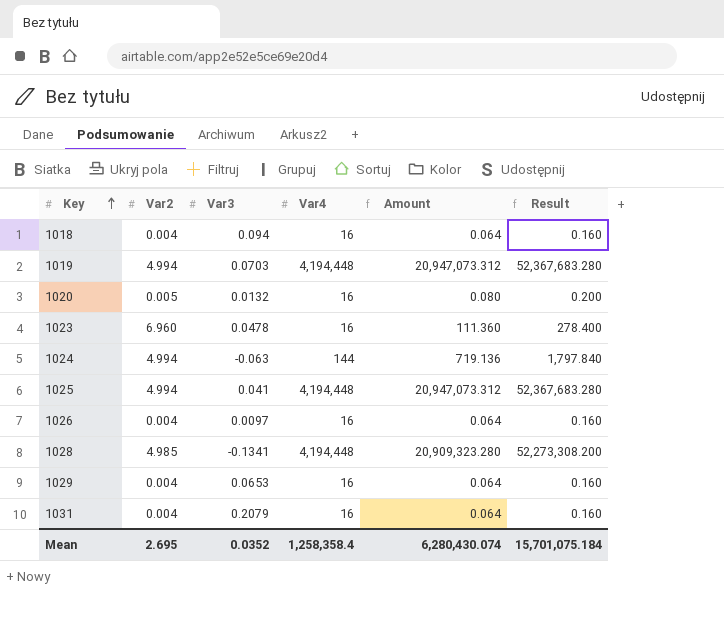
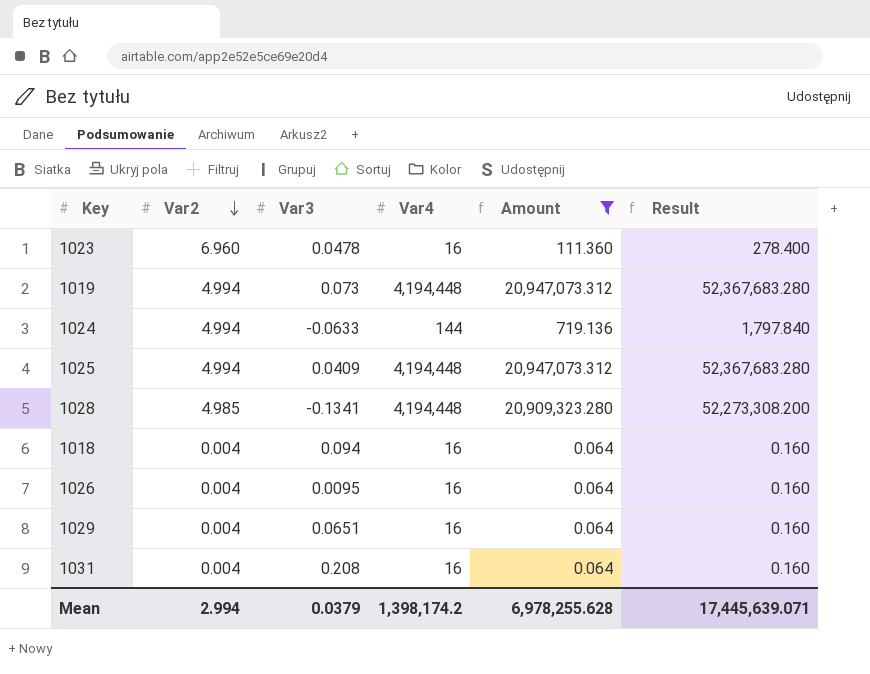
filter: none -> Amount != 0.080
row order: Key ascending -> Var2 descending
1019 | Var3: 0.0703 -> 0.073
1024 | Var3: -0.063 -> -0.0633
1025 | Var3: 0.041 -> 0.0409
1026 | Var3: 0.0097 -> 0.0095
1029 | Var3: 0.0653 -> 0.0651
1031 | Var3: 0.2079 -> 0.208
Mean | Var2: 2.695 -> 2.994
Mean | Var3: 0.0352 -> 0.0379
Mean | Var4: 1,258,358.4 -> 1,398,174.2
Mean | Amount: 6,280,430.074 -> 6,978,255.628
Mean | Result: 15,701,075.184 -> 17,445,639.071

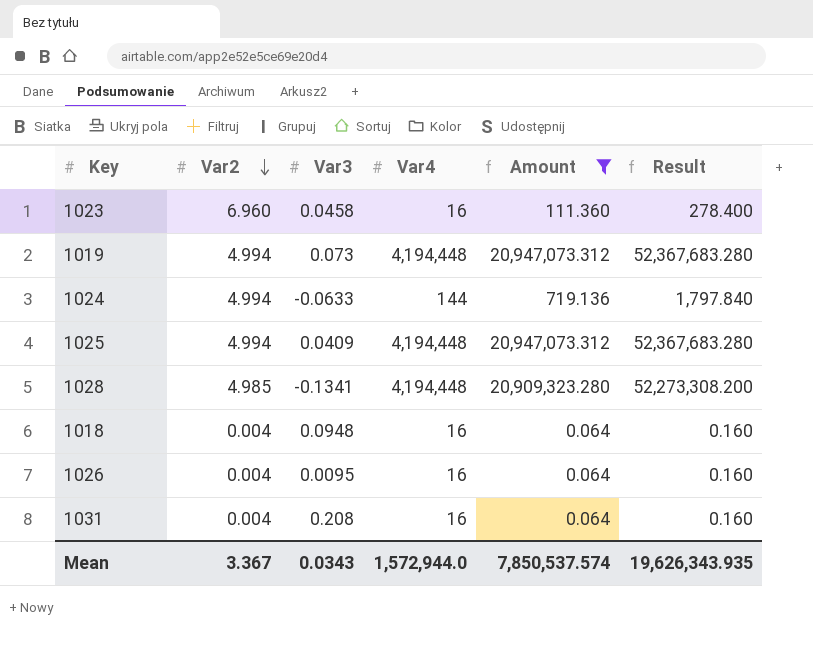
row 1029: 0.004 | 0.0651 | 16 | 0.064 | 0.160 -> none
1023 | Var3: 0.0478 -> 0.0458
1018 | Var3: 0.094 -> 0.0948
Mean | Var2: 2.994 -> 3.367
Mean | Var3: 0.0379 -> 0.0343
Mean | Var4: 1,398,174.2 -> 1,572,944.0
Mean | Amount: 6,978,255.628 -> 7,850,537.574
Mean | Result: 17,445,639.071 -> 19,626,343.935

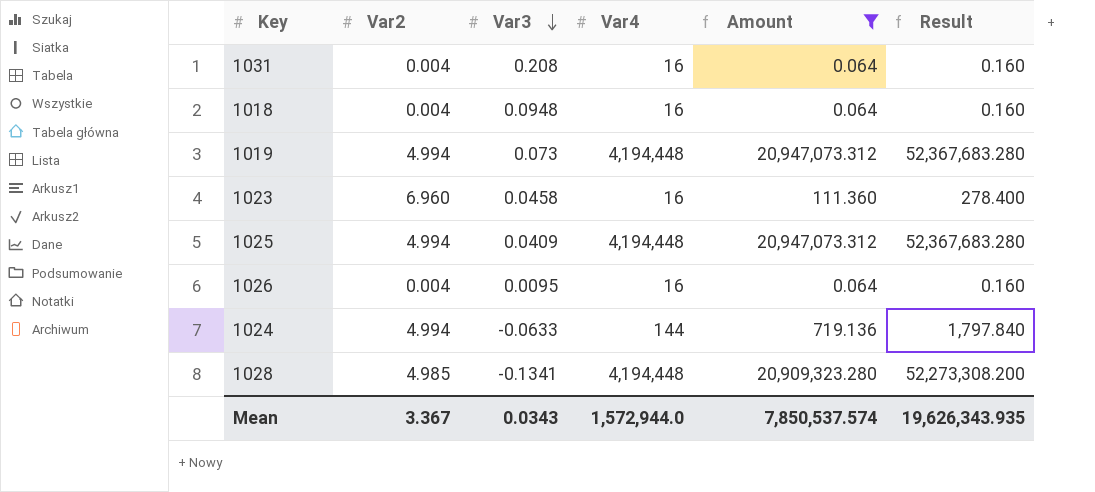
row order: Var2 descending -> Var3 descending

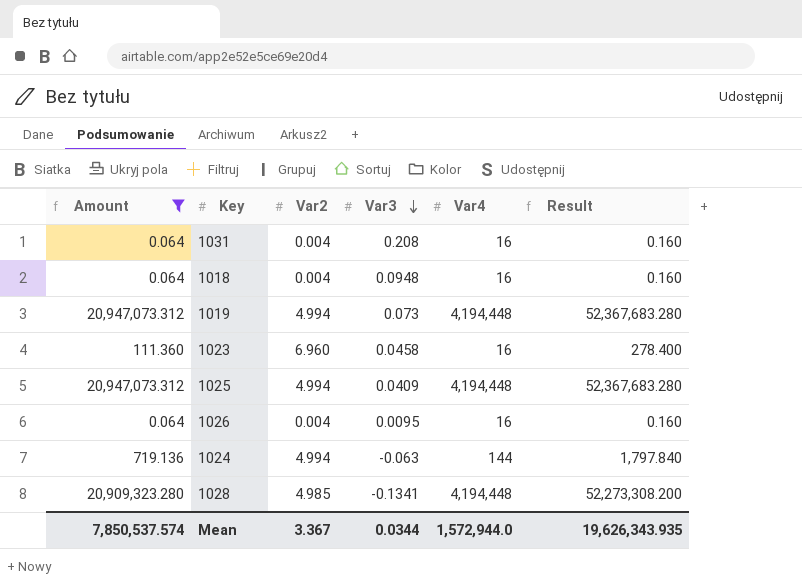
column Amount | position: 5 -> 1
1024 | Var3: -0.0633 -> -0.063
Mean | Var3: 0.0343 -> 0.0344

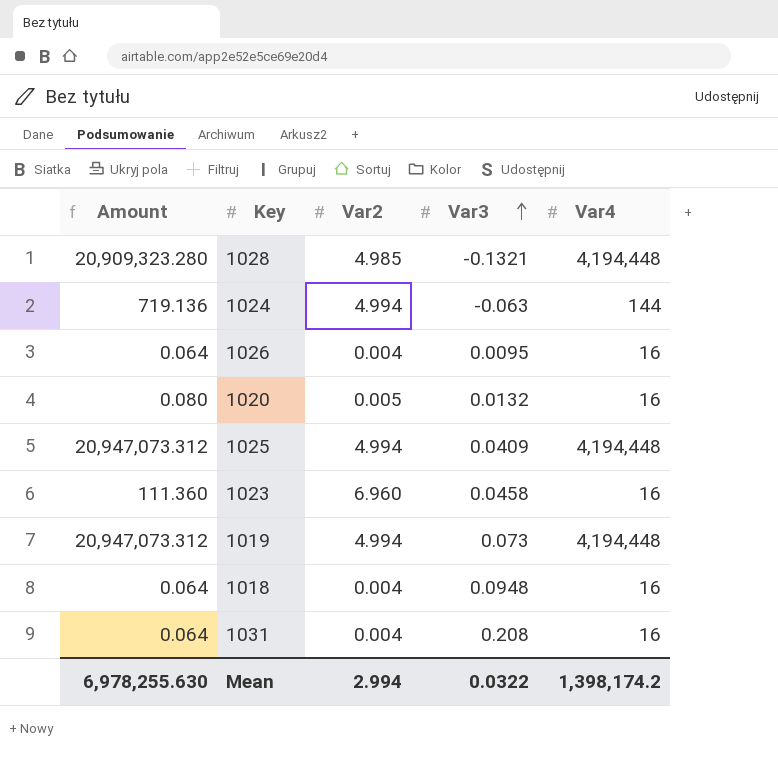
filter: Amount != 0.080 -> none
row order: Var3 descending -> Var3 ascending
column Result | formula: [Amount] * 2.5 -> none
1028 | Var3: -0.1341 -> -0.1321
Mean | Amount: 7,850,537.574 -> 6,978,255.630
Mean | Var2: 3.367 -> 2.994
Mean | Var3: 0.0344 -> 0.0322
Mean | Var4: 1,572,944.0 -> 1,398,174.2

